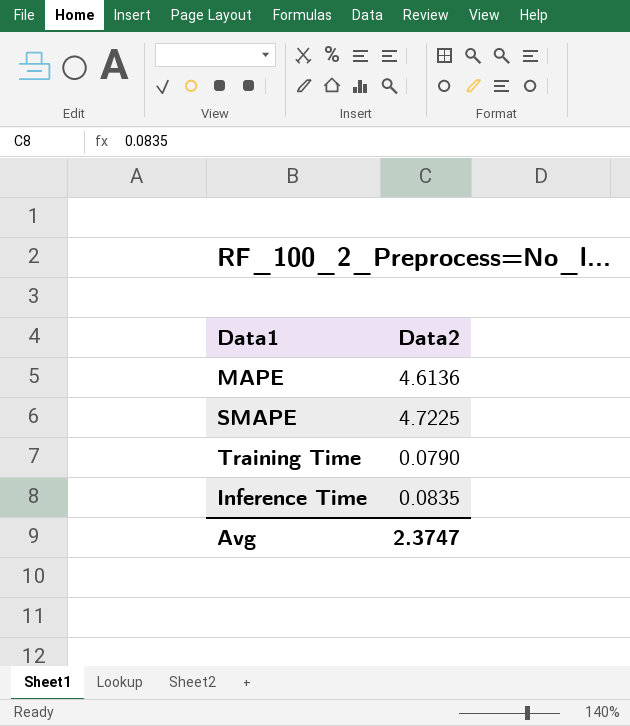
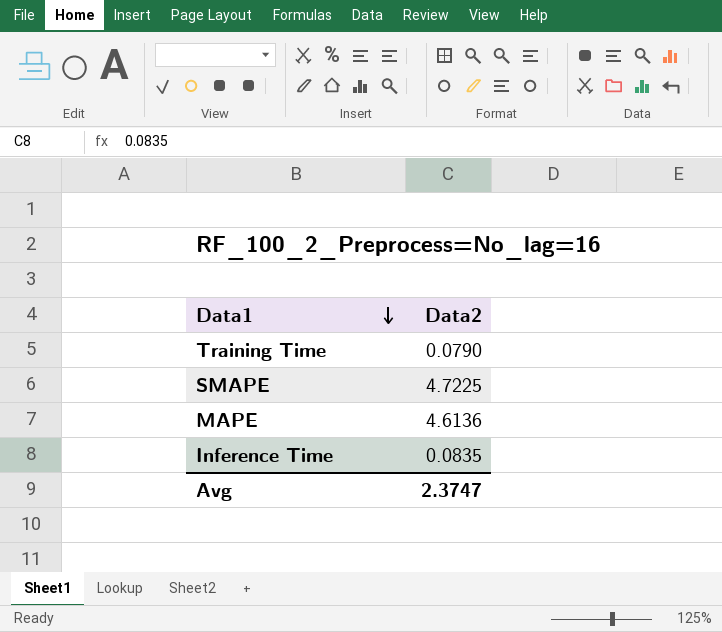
row order: none -> Data1 descending

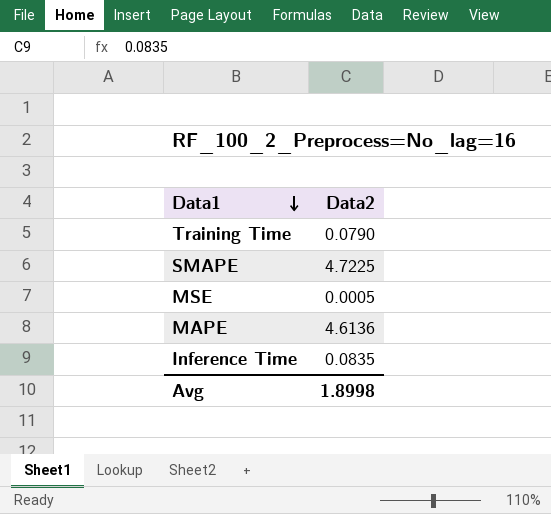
row MSE: none -> 0.0005
Avg | Data2: 2.3747 -> 1.8998

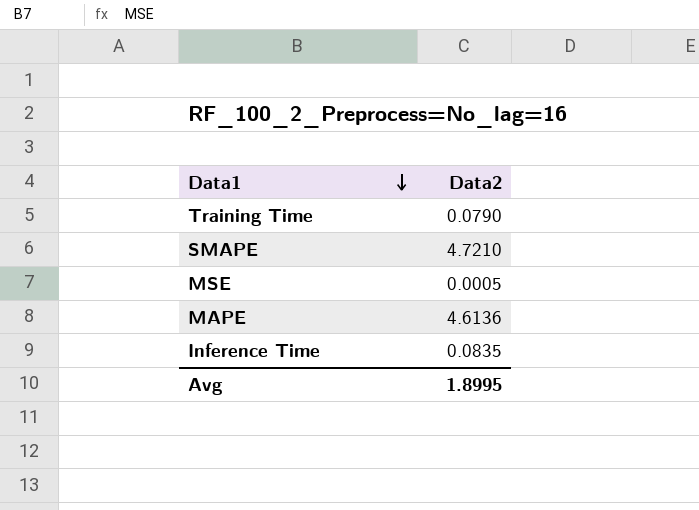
SMAPE | Data2: 4.7225 -> 4.7210
Avg | Data2: 1.8998 -> 1.8995

